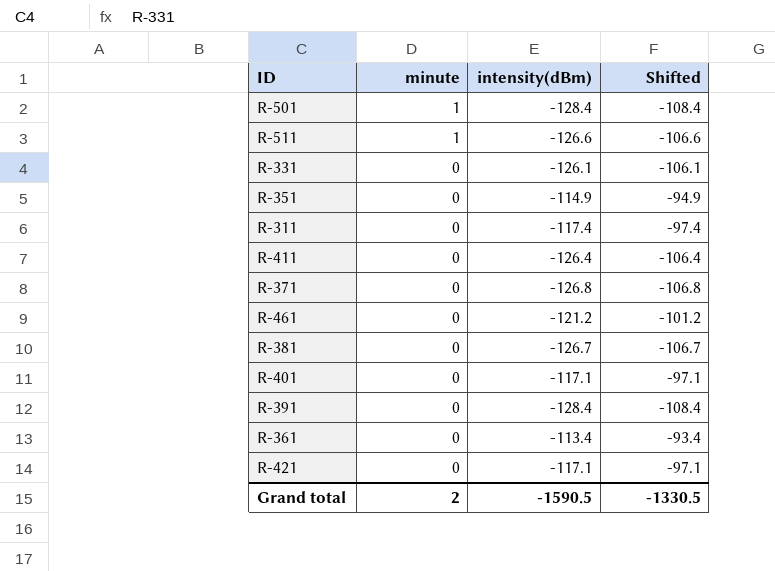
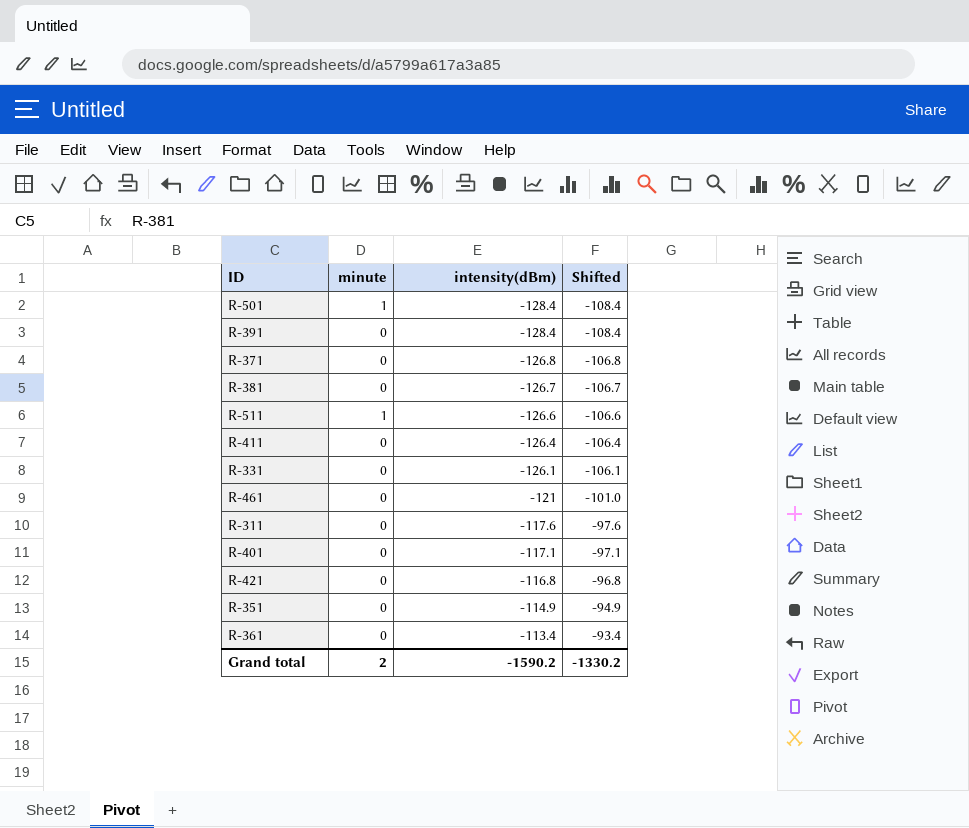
row order: minute descending -> intensity(dBm) ascending
R-461 | intensity(dBm): -121.2 -> -121
R-461 | Shifted: -101.2 -> -101.0
R-311 | intensity(dBm): -117.4 -> -117.6
R-311 | Shifted: -97.4 -> -97.6
R-421 | intensity(dBm): -117.1 -> -116.8
R-421 | Shifted: -97.1 -> -96.8
Grand total | intensity(dBm): -1590.5 -> -1590.2
Grand total | Shifted: -1330.5 -> -1330.2

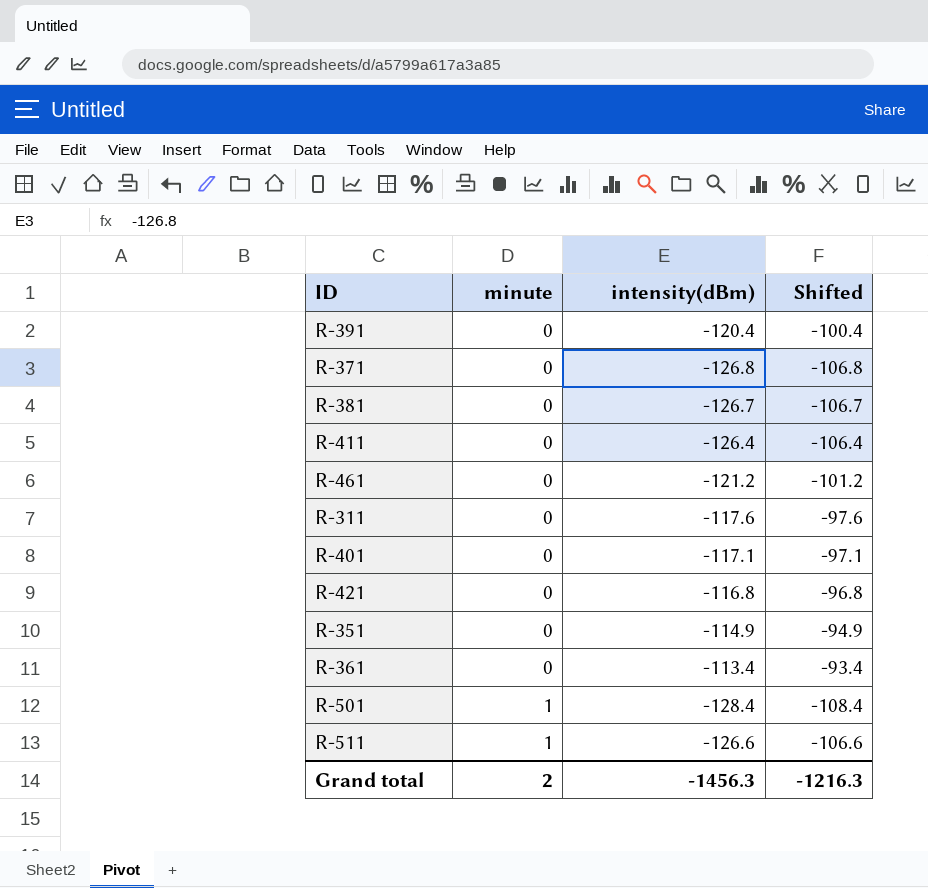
row order: intensity(dBm) ascending -> minute ascending
row R-331: 0 | -126.1 | -106.1 -> none
R-391 | intensity(dBm): -128.4 -> -120.4
R-391 | Shifted: -108.4 -> -100.4
R-461 | intensity(dBm): -121 -> -121.2
R-461 | Shifted: -101.0 -> -101.2
Grand total | intensity(dBm): -1590.2 -> -1456.3
Grand total | Shifted: -1330.2 -> -1216.3

